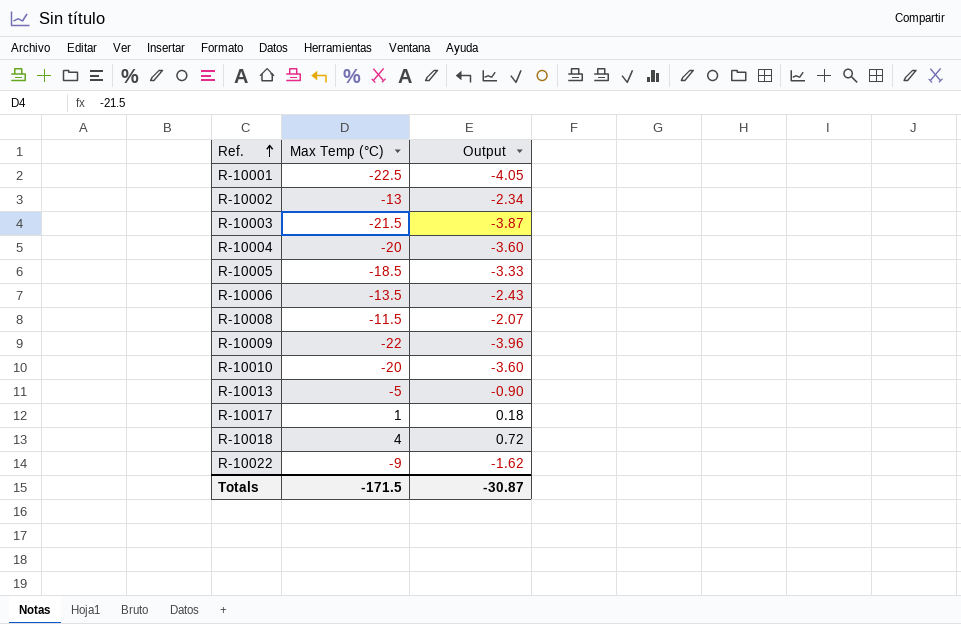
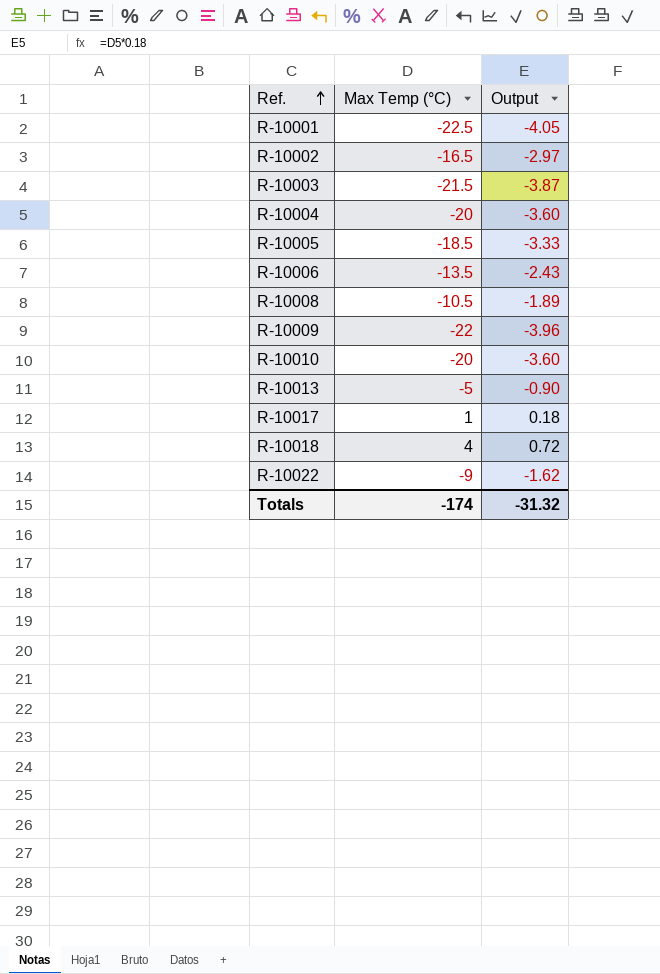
R-10002 | Max Temp (°C): -13 -> -16.5
R-10002 | Output: -2.34 -> -2.97
R-10008 | Max Temp (°C): -11.5 -> -10.5
R-10008 | Output: -2.07 -> -1.89
Totals | Max Temp (°C): -171.5 -> -174
Totals | Output: -30.87 -> -31.32

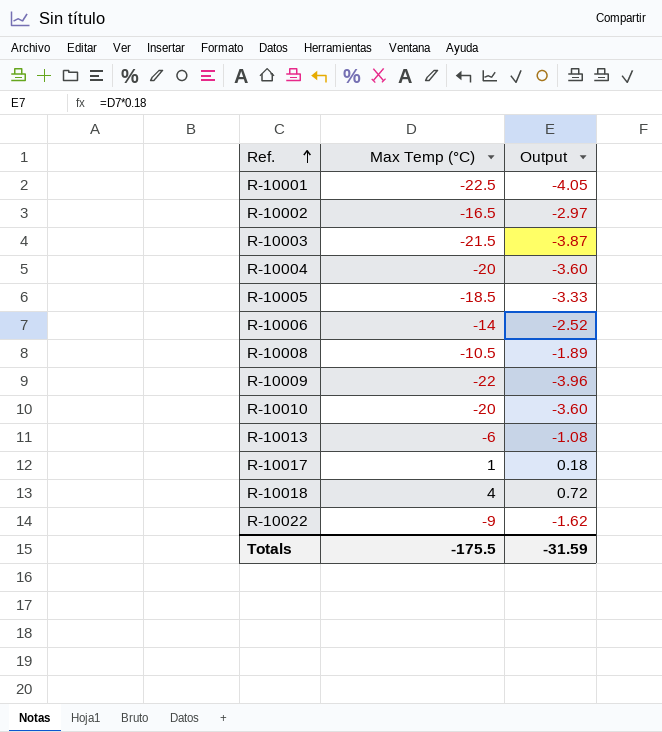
R-10006 | Max Temp (°C): -13.5 -> -14
R-10006 | Output: -2.43 -> -2.52
R-10013 | Max Temp (°C): -5 -> -6
R-10013 | Output: -0.90 -> -1.08
Totals | Max Temp (°C): -174 -> -175.5
Totals | Output: -31.32 -> -31.59

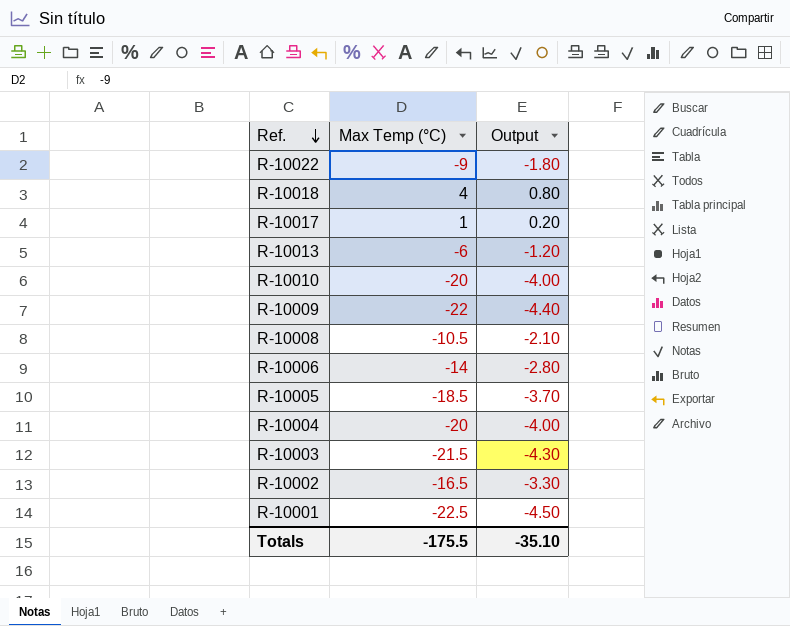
row order: Ref. ascending -> Ref. descending
column Output | formula: [Max Temp (°C)] * 0.18 -> [Max Temp (°C)] * 0.2
Totals | Output: -31.59 -> -35.10

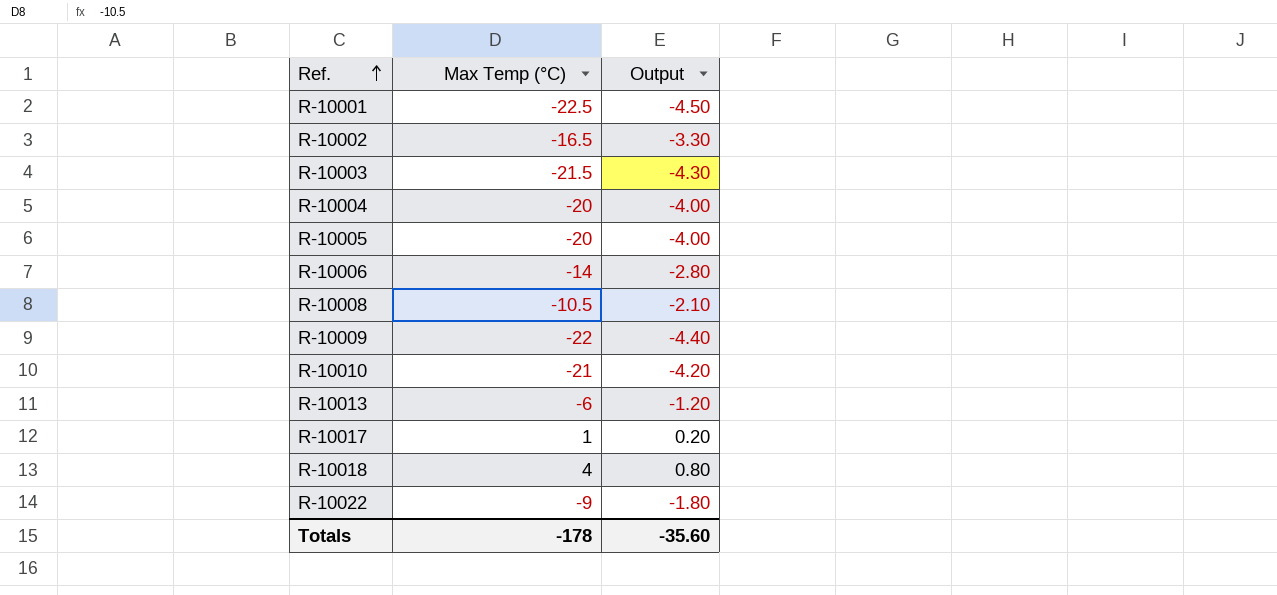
row order: Ref. descending -> Ref. ascending
R-10005 | Max Temp (°C): -18.5 -> -20
R-10005 | Output: -3.70 -> -4.00
R-10010 | Max Temp (°C): -20 -> -21
R-10010 | Output: -4.00 -> -4.20
Totals | Max Temp (°C): -175.5 -> -178
Totals | Output: -35.10 -> -35.60

